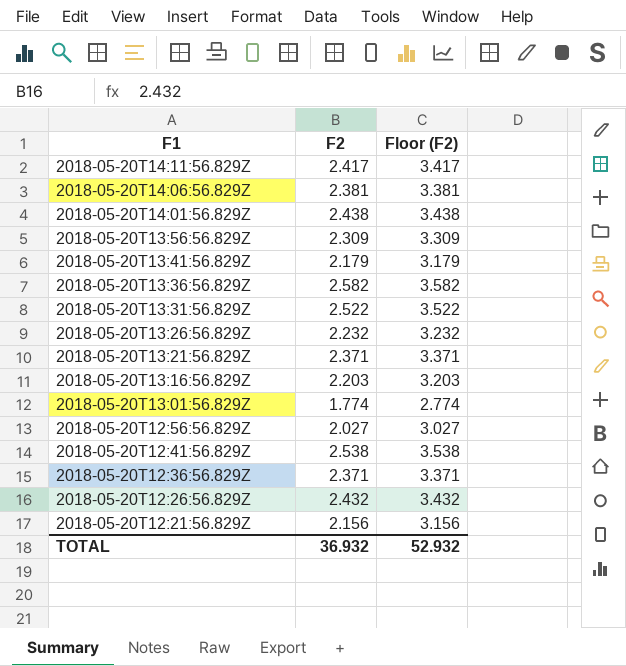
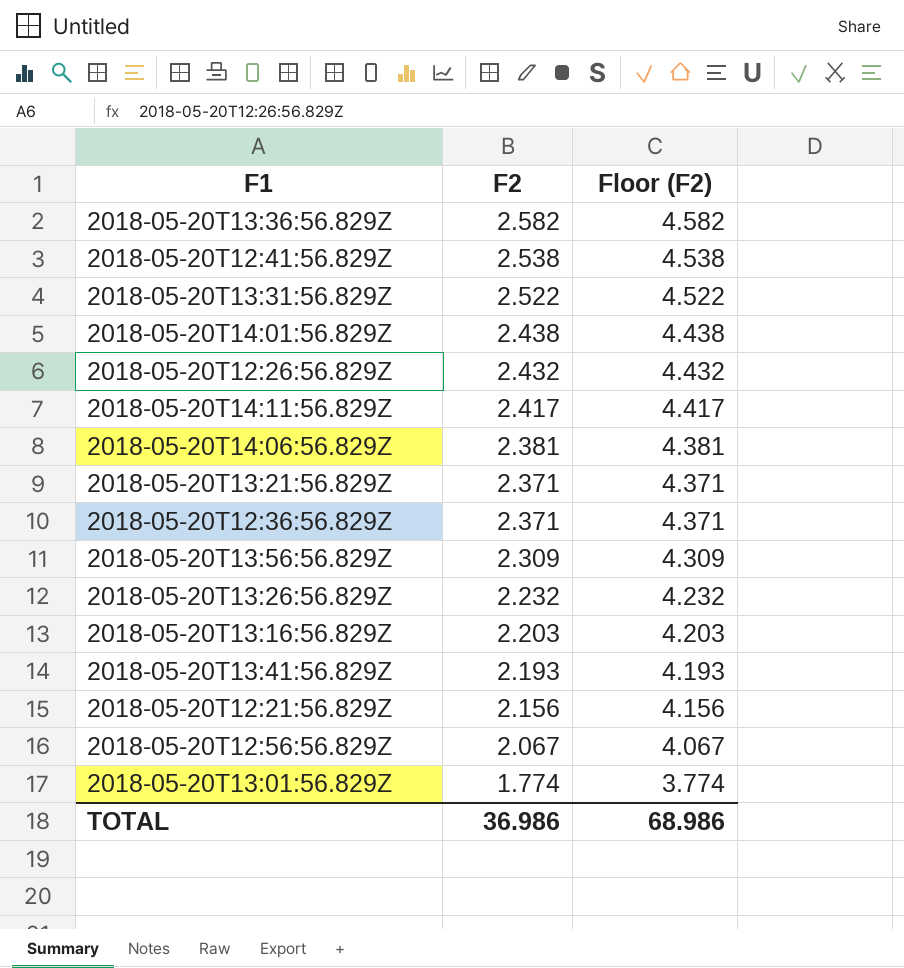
row order: F1 descending -> F2 descending
column Floor (F2) | formula: [F2] + 1 -> [F2] + 2
2018-05-20T13:41:56.829Z | F2: 2.179 -> 2.193
2018-05-20T12:56:56.829Z | F2: 2.027 -> 2.067
TOTAL | F2: 36.932 -> 36.986
TOTAL | Floor (F2): 52.932 -> 68.986

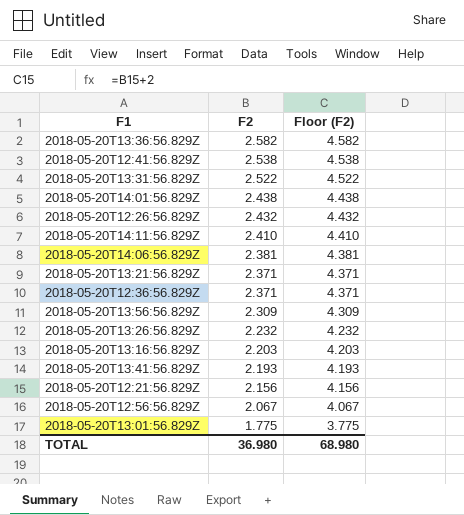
2018-05-20T14:11:56.829Z | F2: 2.417 -> 2.410
2018-05-20T14:11:56.829Z | Floor (F2): 4.417 -> 4.410
2018-05-20T13:01:56.829Z | F2: 1.774 -> 1.775
2018-05-20T13:01:56.829Z | Floor (F2): 3.774 -> 3.775
TOTAL | F2: 36.986 -> 36.980
TOTAL | Floor (F2): 68.986 -> 68.980

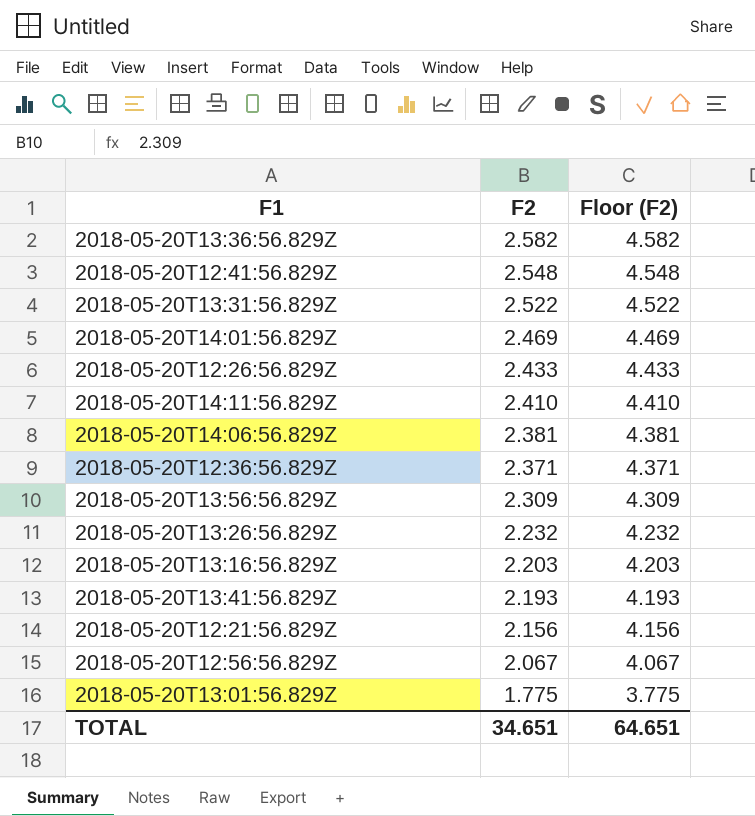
row 2018-05-20T13:21:56.829Z: 2.371 | 4.371 -> none
2018-05-20T12:41:56.829Z | F2: 2.538 -> 2.548
2018-05-20T12:41:56.829Z | Floor (F2): 4.538 -> 4.548
2018-05-20T14:01:56.829Z | F2: 2.438 -> 2.469
2018-05-20T14:01:56.829Z | Floor (F2): 4.438 -> 4.469
2018-05-20T12:26:56.829Z | F2: 2.432 -> 2.433
2018-05-20T12:26:56.829Z | Floor (F2): 4.432 -> 4.433
TOTAL | F2: 36.980 -> 34.651
TOTAL | Floor (F2): 68.980 -> 64.651

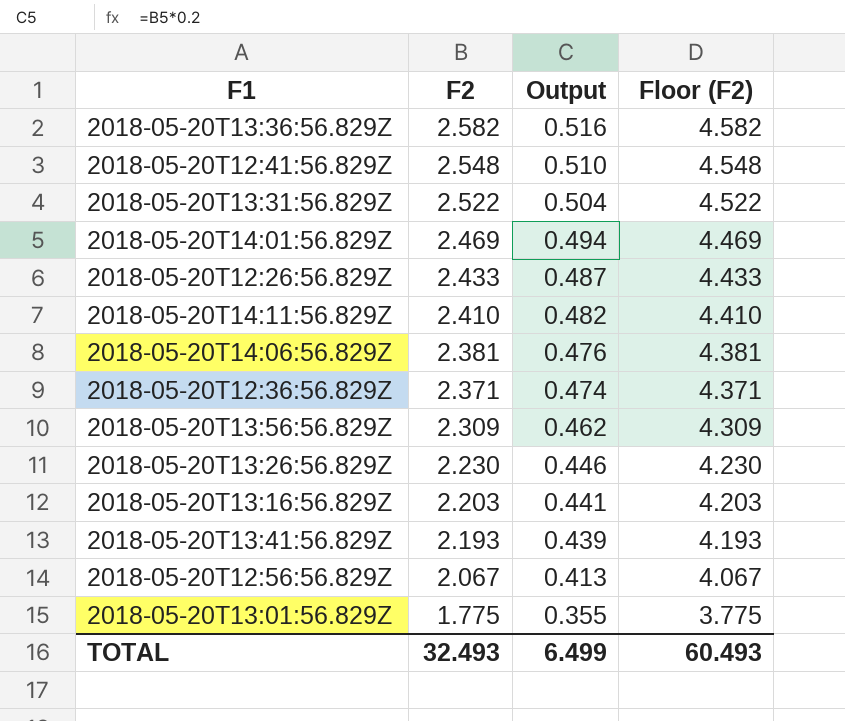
column Output | formula: none -> [F2] * 0.2
row 2018-05-20T12:21:56.829Z: 2.156 | 4.156 -> none
2018-05-20T13:26:56.829Z | F2: 2.232 -> 2.230
2018-05-20T13:26:56.829Z | Floor (F2): 4.232 -> 4.230
TOTAL | F2: 34.651 -> 32.493
TOTAL | Floor (F2): 64.651 -> 60.493

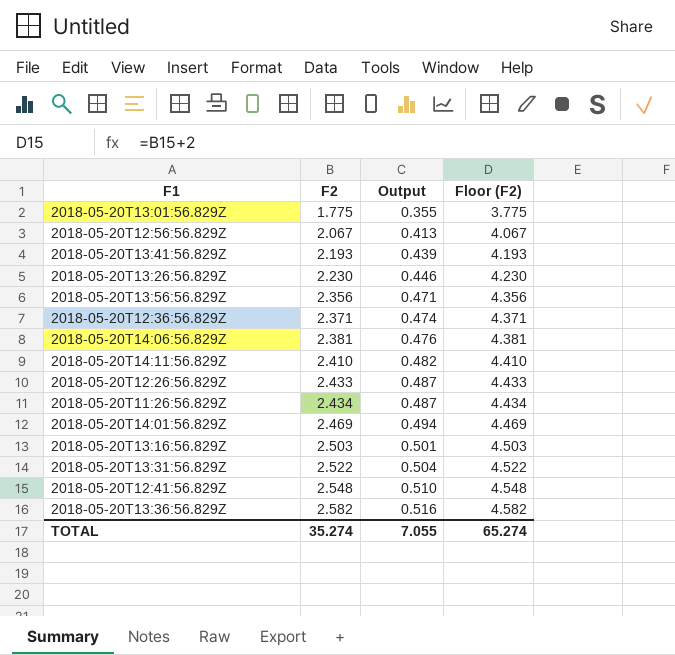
row order: F2 descending -> F2 ascending
2018-05-20T13:56:56.829Z | F2: 2.309 -> 2.356
2018-05-20T13:56:56.829Z | Output: 0.462 -> 0.471
2018-05-20T13:56:56.829Z | Floor (F2): 4.309 -> 4.356
row 2018-05-20T11:26:56.829Z: none -> 2.434 | 0.487 | 4.434
2018-05-20T13:16:56.829Z | F2: 2.203 -> 2.503
2018-05-20T13:16:56.829Z | Output: 0.441 -> 0.501
2018-05-20T13:16:56.829Z | Floor (F2): 4.203 -> 4.503
TOTAL | F2: 32.493 -> 35.274
TOTAL | Output: 6.499 -> 7.055
TOTAL | Floor (F2): 60.493 -> 65.274

